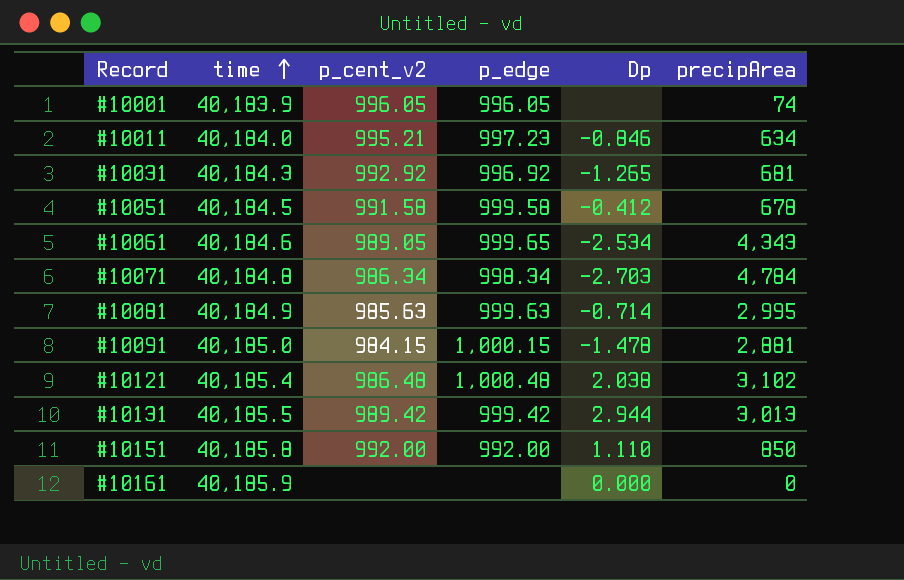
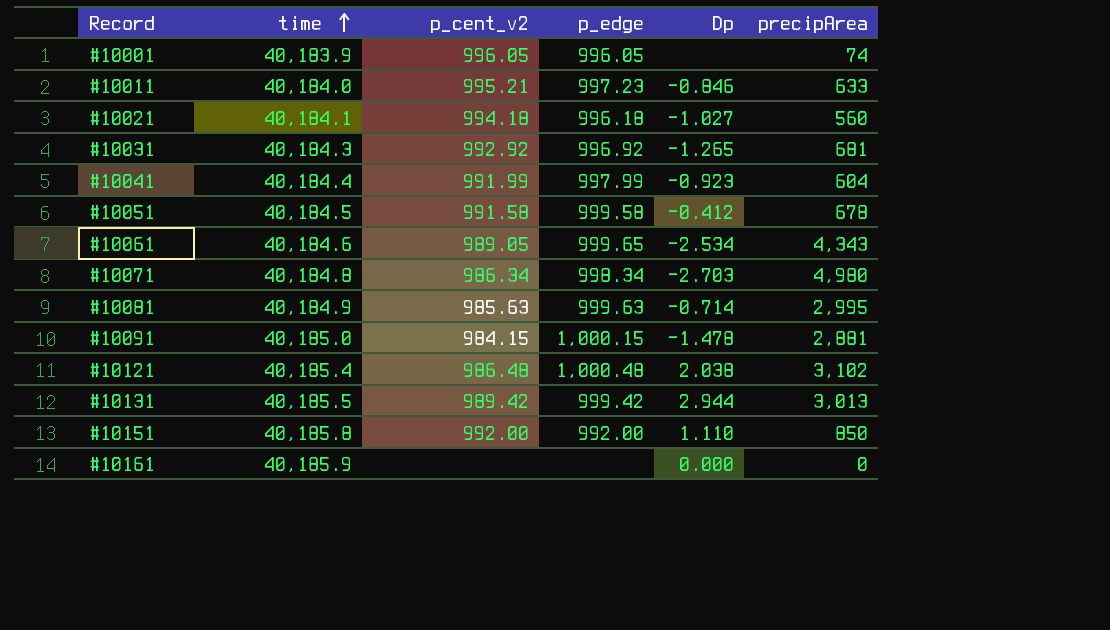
#10011 | precipArea: 634 -> 633
row #10021: none -> 40,184.1 | 994.18 | 996.18 | -1.027 | 560
row #10041: none -> 40,184.4 | 991.99 | 997.99 | -0.923 | 604
#10071 | precipArea: 4,784 -> 4,980

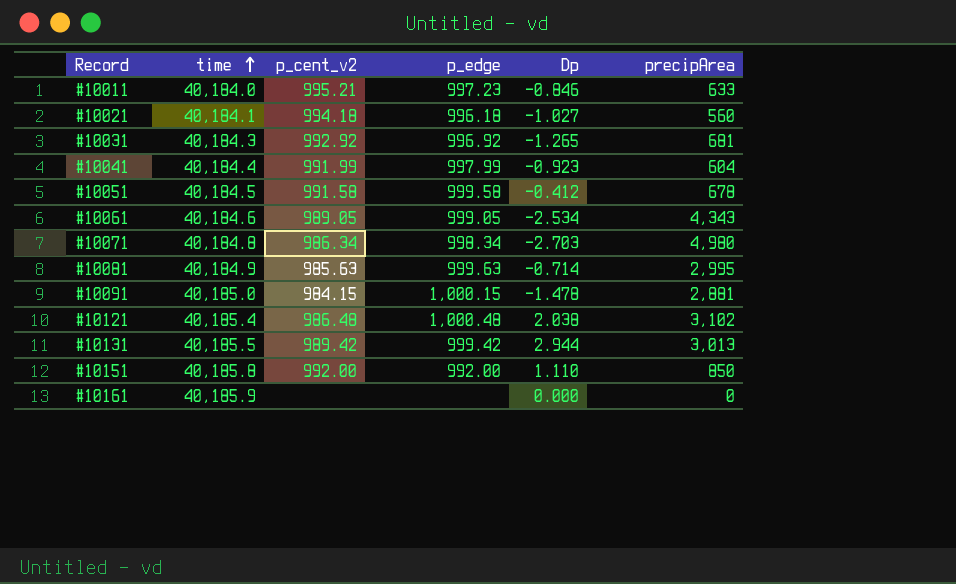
row #10001: 40,183.9 | 996.05 | 996.05 | none | 74 -> none
#10061 | p_edge: 999.65 -> 999.05

